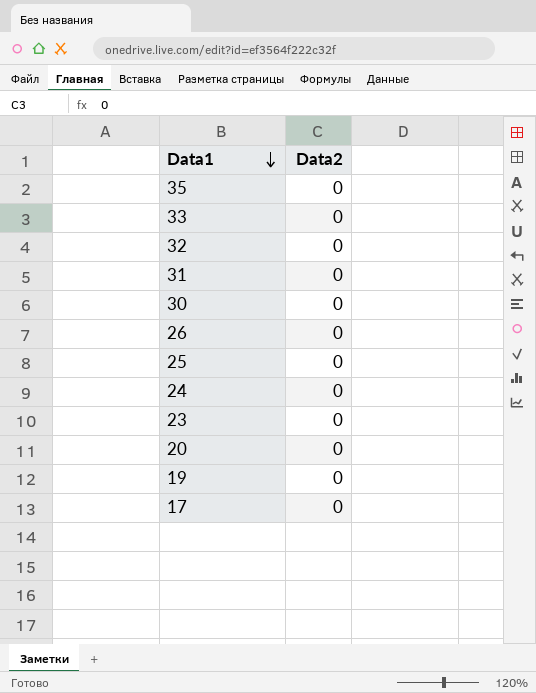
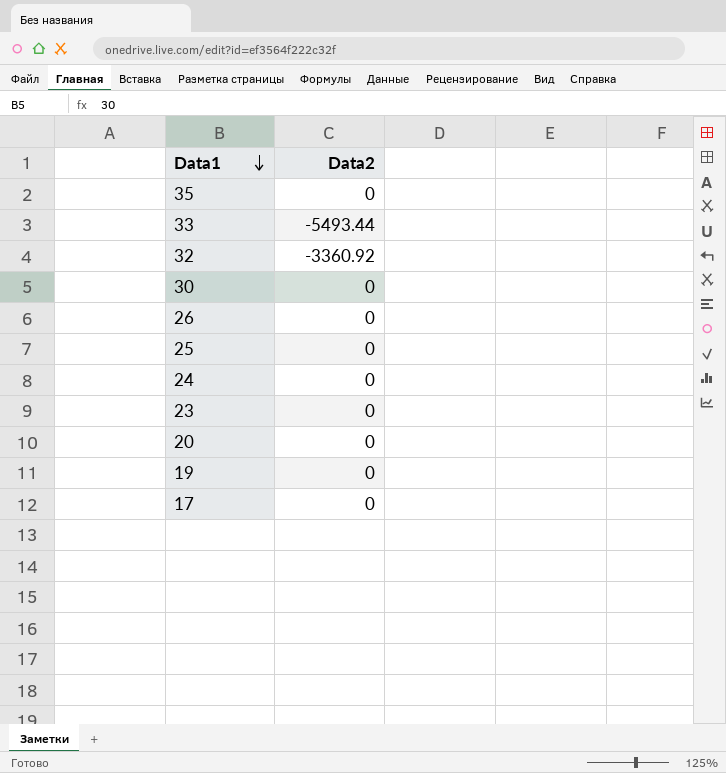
row 31: 0 -> none
33 | Data2: 0 -> -5493.44
32 | Data2: 0 -> -3360.92

